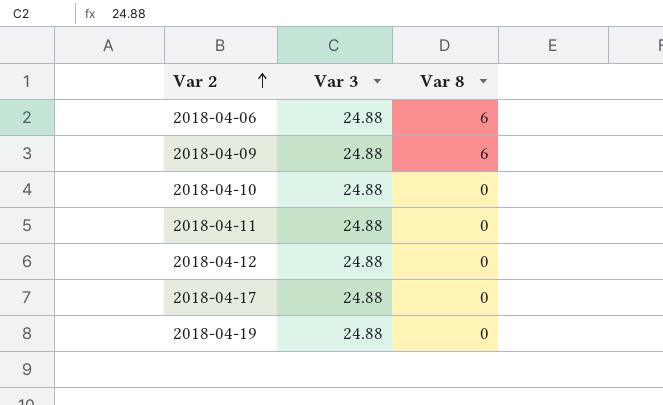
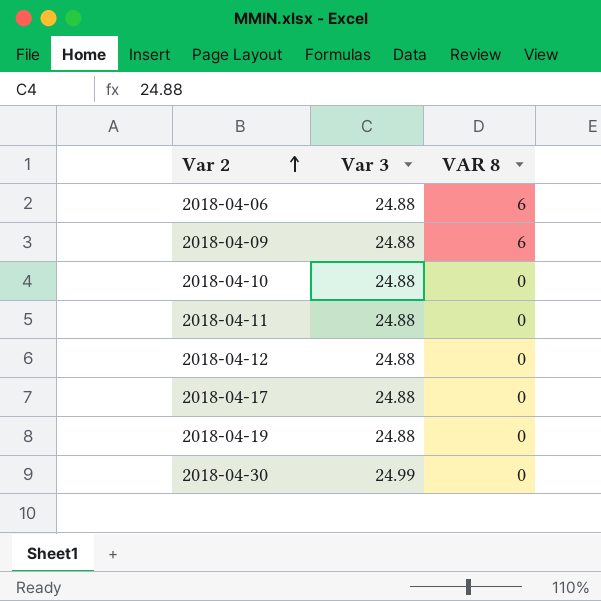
column name: Var 8 -> VAR 8
row 2018-04-30: none -> 24.99 | 0

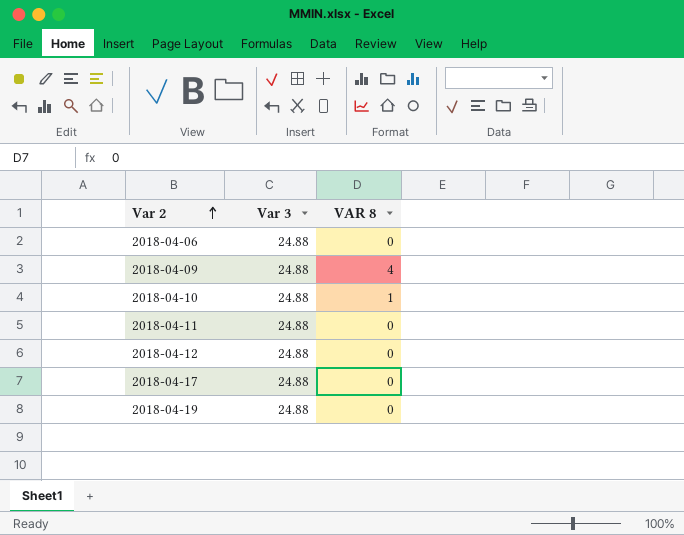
row 2018-04-30: 24.99 | 0 -> none
2018-04-06 | VAR 8: 6 -> 0
2018-04-09 | VAR 8: 6 -> 4
2018-04-10 | VAR 8: 0 -> 1

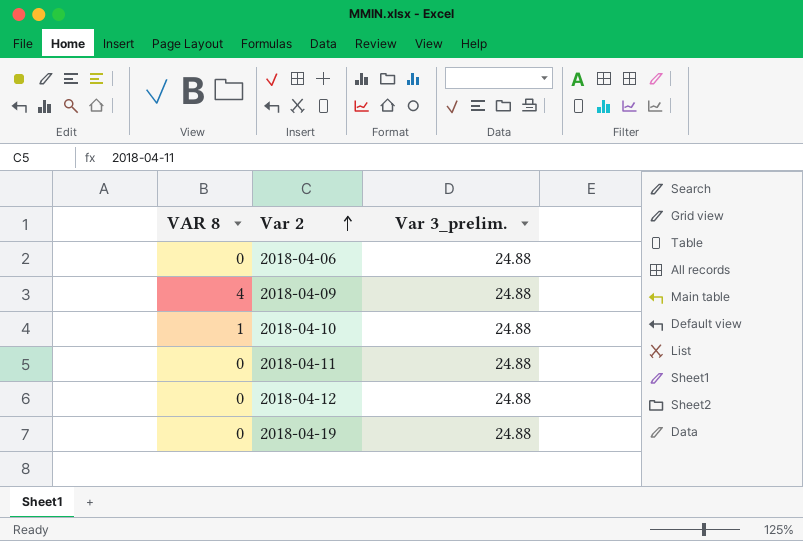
column VAR 8 | position: 3 -> 1
column name: Var 3 -> Var 3_prelim.
row 2018-04-17: 24.88 | 0 -> none

